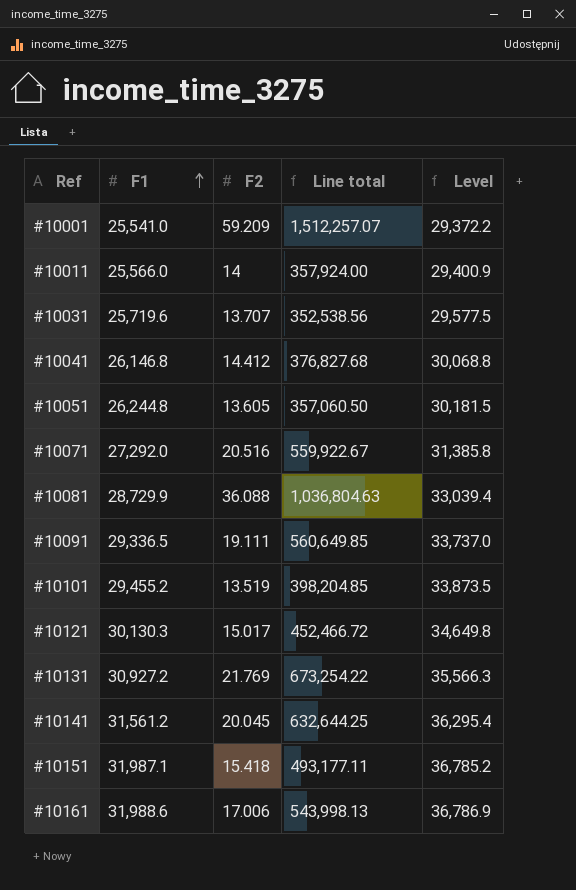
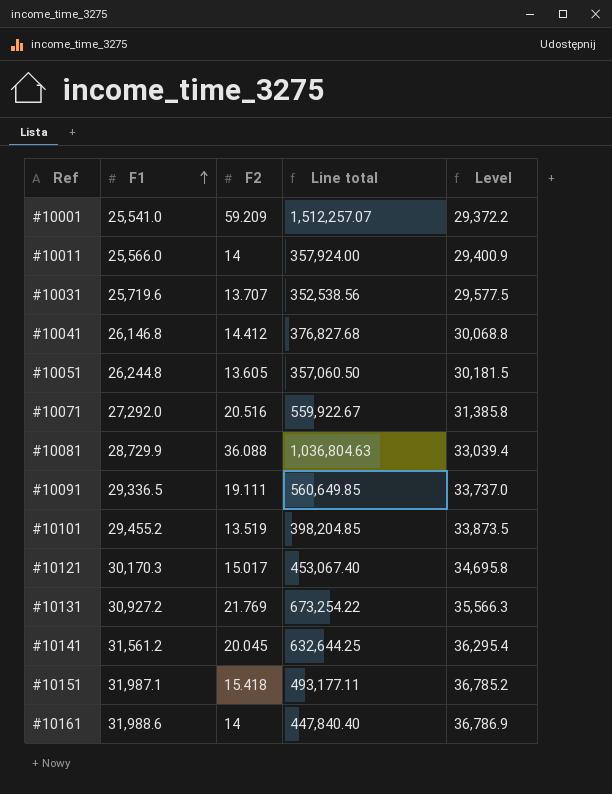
#10121 | F1: 30,130.3 -> 30,170.3
#10121 | Line total: 452,466.72 -> 453,067.40
#10121 | Level: 34,649.8 -> 34,695.8
#10161 | F2: 17.006 -> 14
#10161 | Line total: 543,998.13 -> 447,840.40

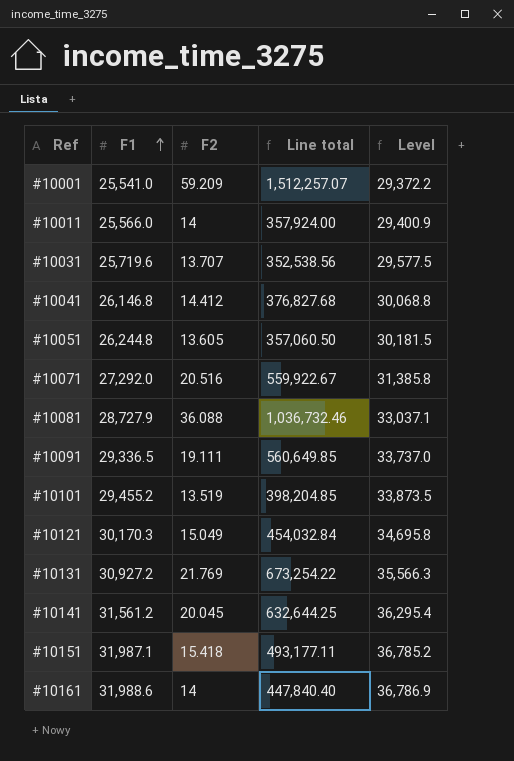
#10081 | F1: 28,729.9 -> 28,727.9
#10081 | Line total: 1,036,804.63 -> 1,036,732.46
#10081 | Level: 33,039.4 -> 33,037.1
#10121 | F2: 15.017 -> 15.049
#10121 | Line total: 453,067.40 -> 454,032.84

